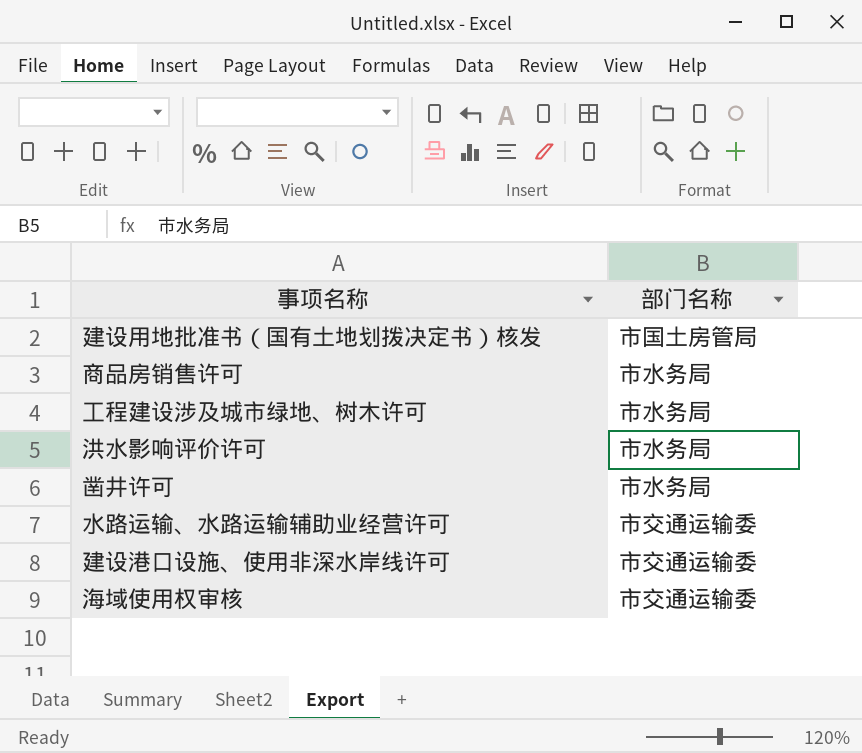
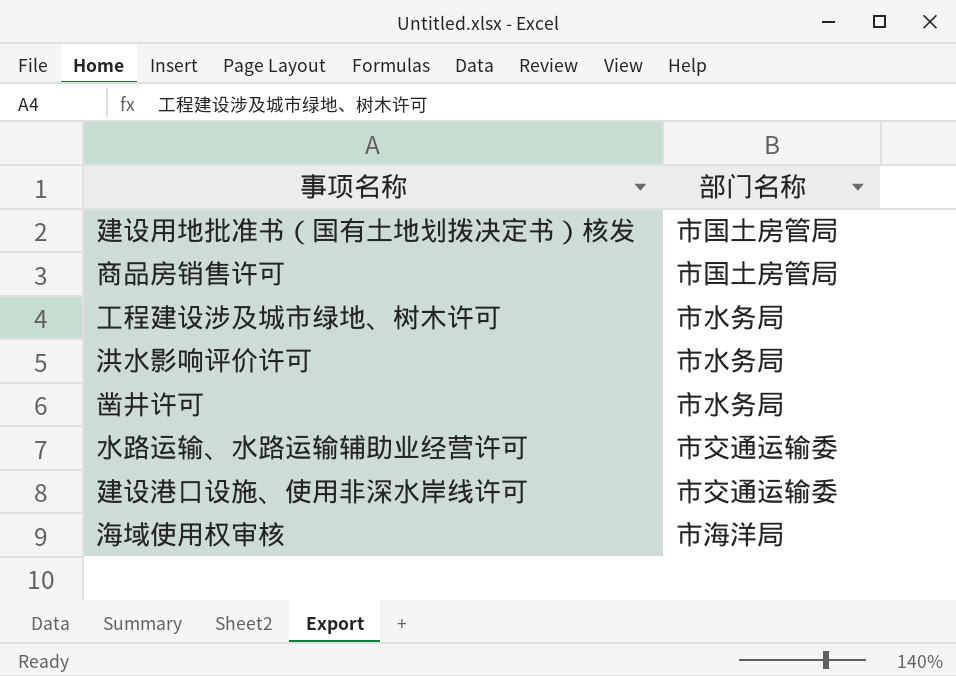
商品房销售许可 | 部门名称: 市水务局 -> 市国土房管局
海域使用权审核 | 部门名称: 市交通运输委 -> 市海洋局

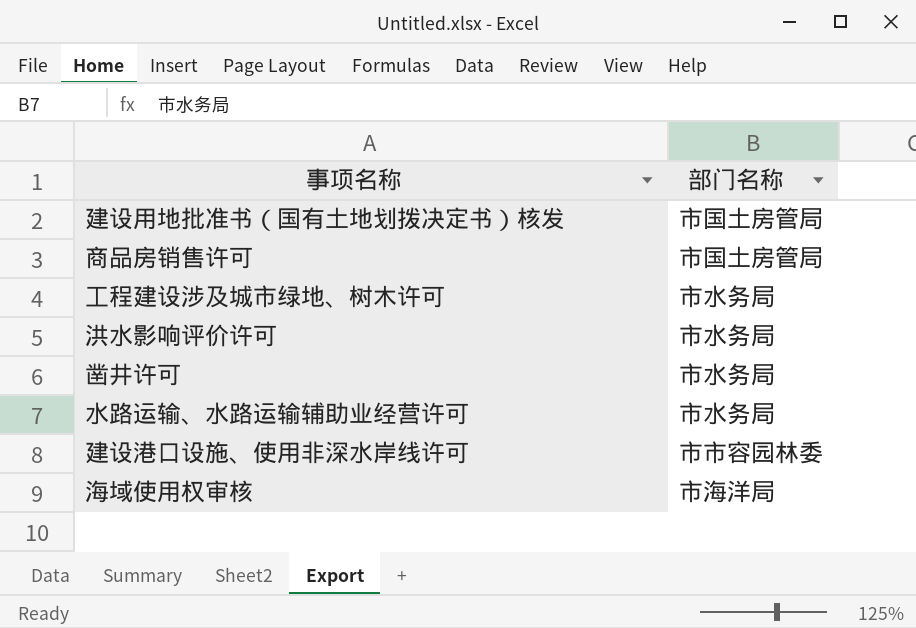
水路运输、水路运输辅助业经营许可 | 部门名称: 市交通运输委 -> 市水务局
建设港口设施、使用非深水岸线许可 | 部门名称: 市交通运输委 -> 市市容园林委

